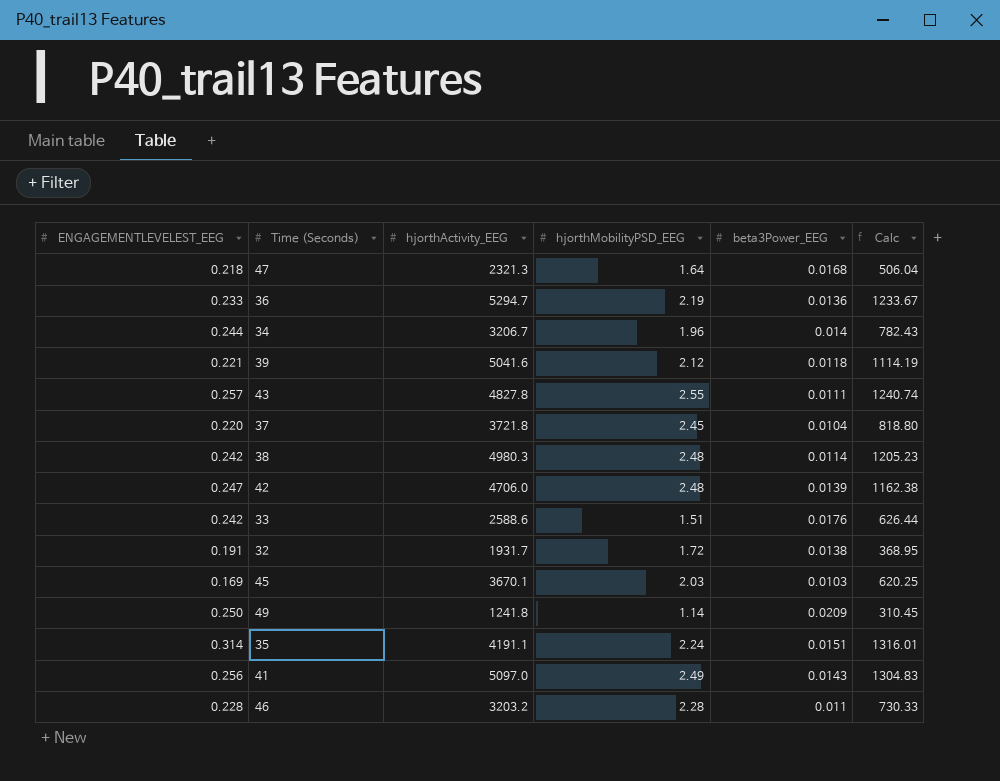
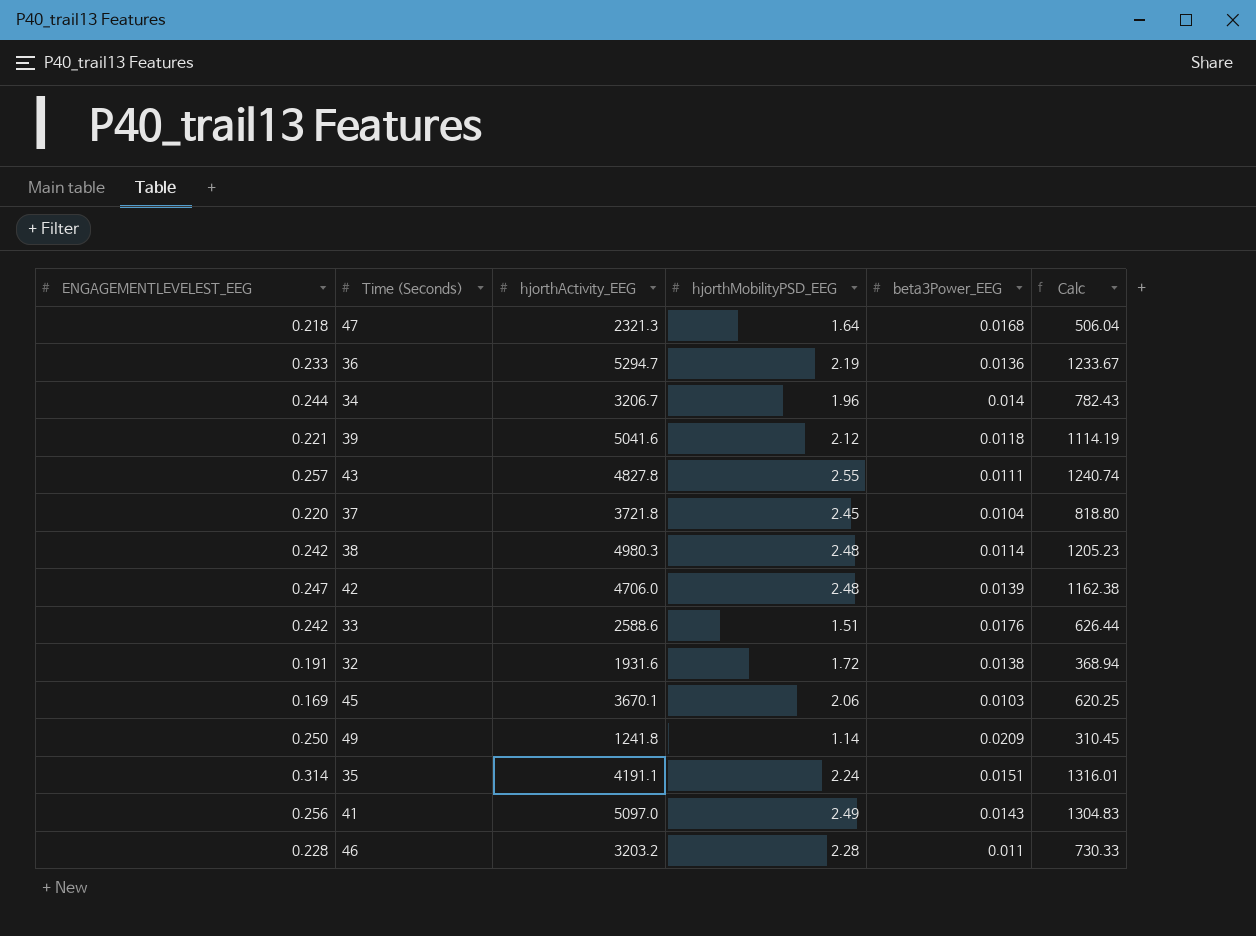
32 | hjorthActivity_EEG: 1931.7 -> 1931.6
32 | Calc: 368.95 -> 368.94
45 | hjorthMobilityPSD_EEG: 2.03 -> 2.06

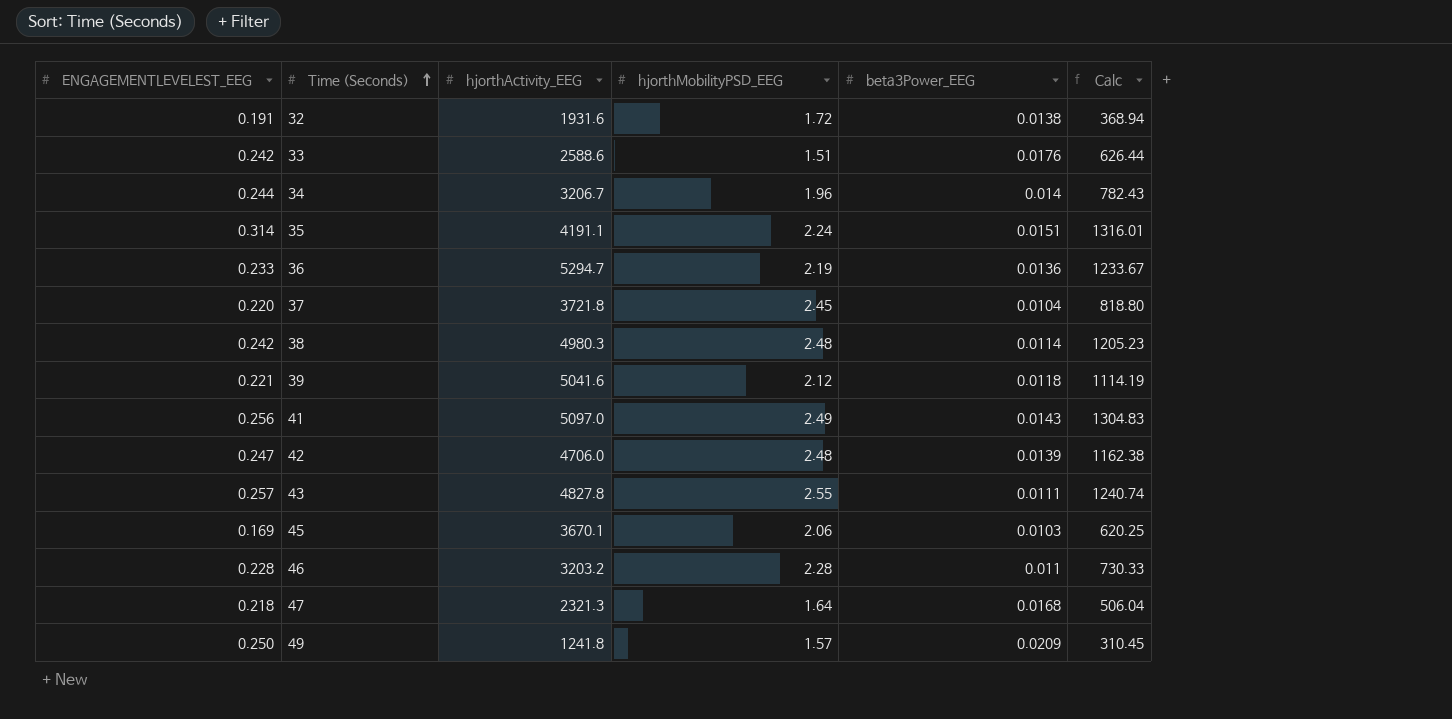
row order: none -> Time (Seconds) ascending
49 | hjorthMobilityPSD_EEG: 1.14 -> 1.57

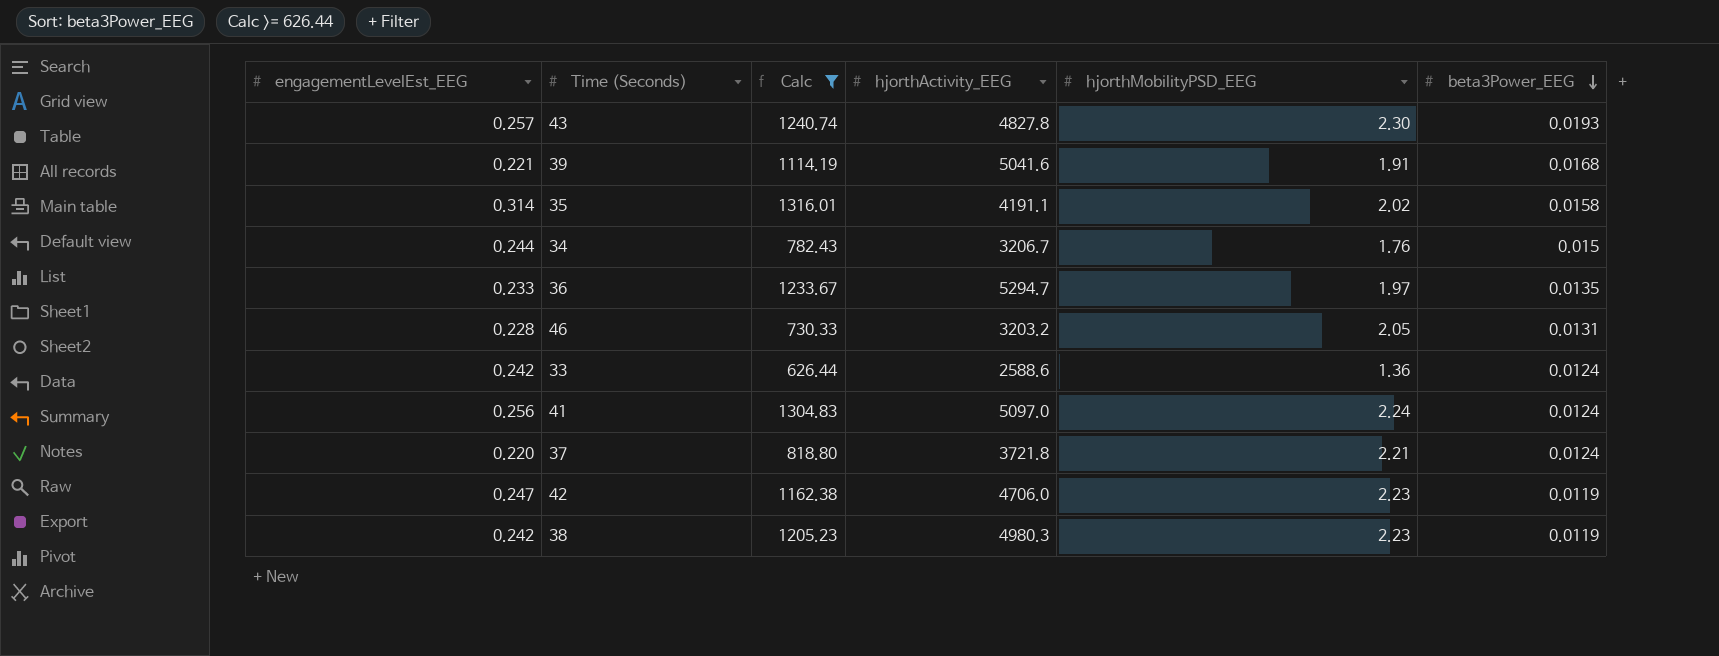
filter: none -> Calc >= 626.44
row order: Time (Seconds) ascending -> beta3Power_EEG descending
column name: ENGAGEMENTLEVELEST_EEG -> engagementLevelEst_EEG
column Calc | position: 6 -> 3
43 | hjorthMobilityPSD_EEG: 2.55 -> 2.30
43 | beta3Power_EEG: 0.0111 -> 0.0193
39 | hjorthMobilityPSD_EEG: 2.12 -> 1.91
39 | beta3Power_EEG: 0.0118 -> 0.0168
35 | hjorthMobilityPSD_EEG: 2.24 -> 2.02
35 | beta3Power_EEG: 0.0151 -> 0.0158
34 | hjorthMobilityPSD_EEG: 1.96 -> 1.76
34 | beta3Power_EEG: 0.014 -> 0.015
36 | hjorthMobilityPSD_EEG: 2.19 -> 1.97
36 | beta3Power_EEG: 0.0136 -> 0.0135
46 | hjorthMobilityPSD_EEG: 2.28 -> 2.05
46 | beta3Power_EEG: 0.011 -> 0.0131
33 | hjorthMobilityPSD_EEG: 1.51 -> 1.36
33 | beta3Power_EEG: 0.0176 -> 0.0124
41 | hjorthMobilityPSD_EEG: 2.49 -> 2.24
41 | beta3Power_EEG: 0.0143 -> 0.0124
37 | hjorthMobilityPSD_EEG: 2.45 -> 2.21
37 | beta3Power_EEG: 0.0104 -> 0.0124
42 | hjorthMobilityPSD_EEG: 2.48 -> 2.23
42 | beta3Power_EEG: 0.0139 -> 0.0119
38 | hjorthMobilityPSD_EEG: 2.48 -> 2.23
38 | beta3Power_EEG: 0.0114 -> 0.0119

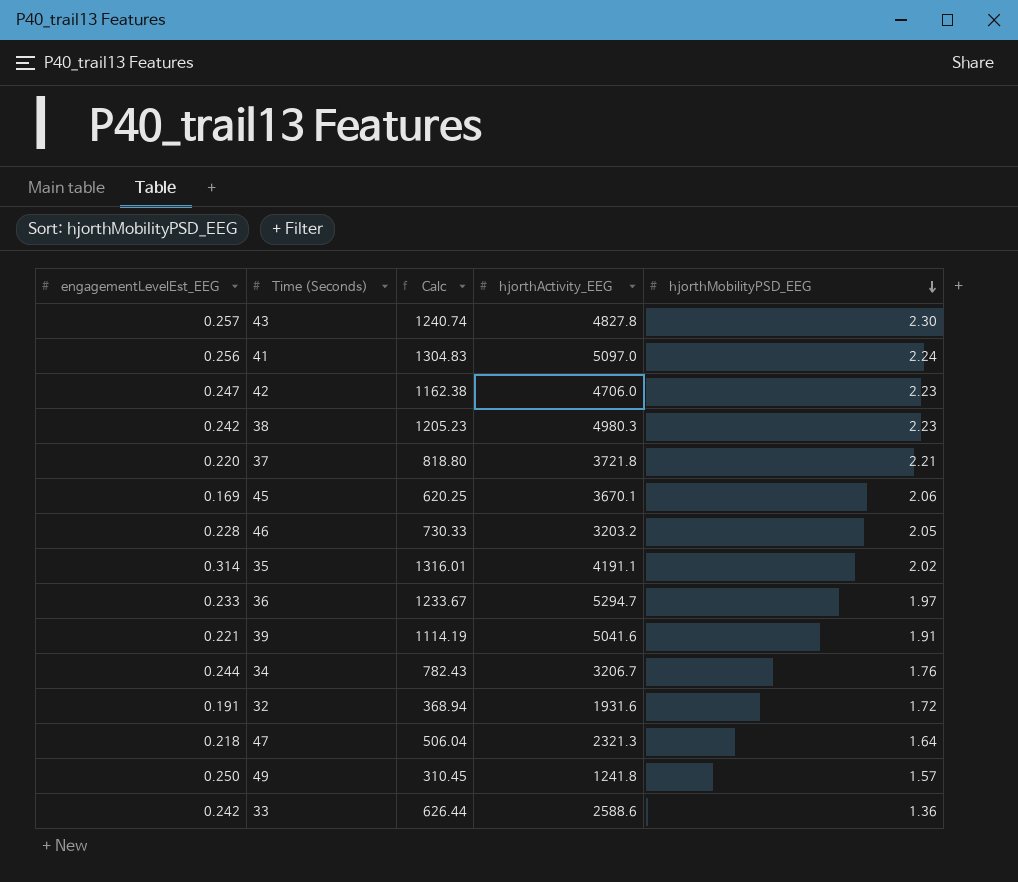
filter: Calc >= 626.44 -> none
row order: beta3Power_EEG descending -> hjorthMobilityPSD_EEG descending
column beta3Power_EEG | position: 6 -> none

